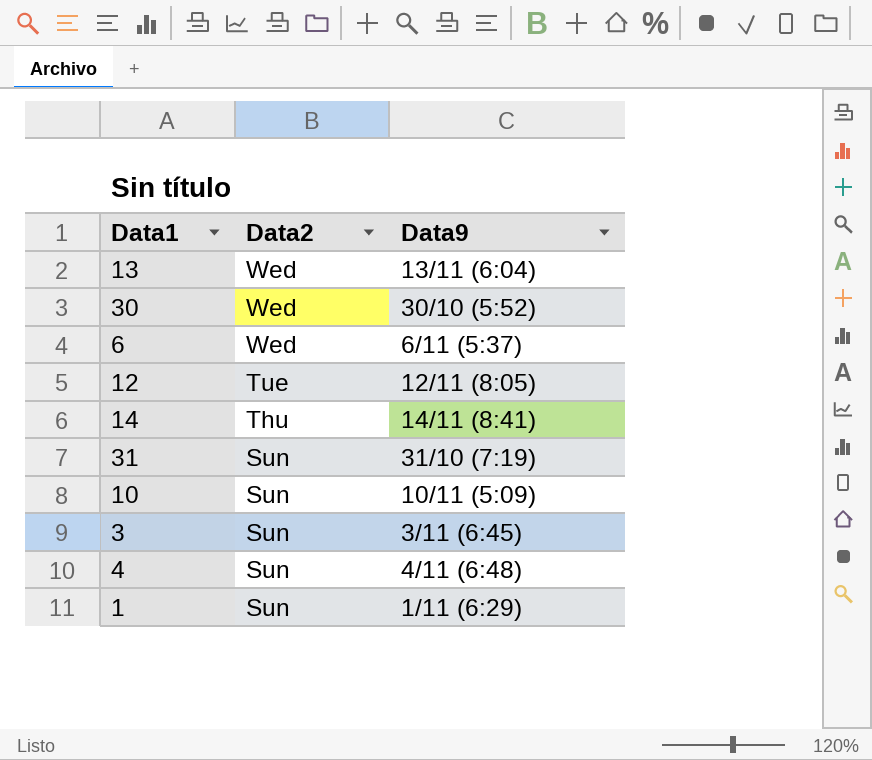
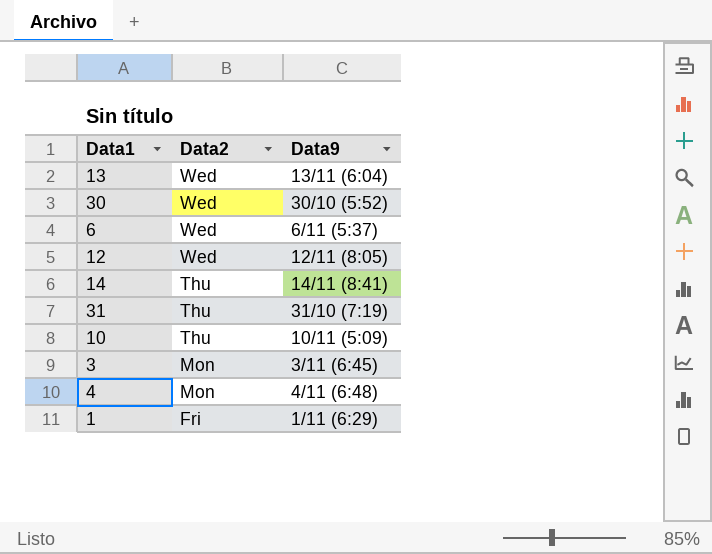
12 | Data2: Tue -> Wed
31 | Data2: Sun -> Thu
10 | Data2: Sun -> Thu
3 | Data2: Sun -> Mon
4 | Data2: Sun -> Mon
1 | Data2: Sun -> Fri

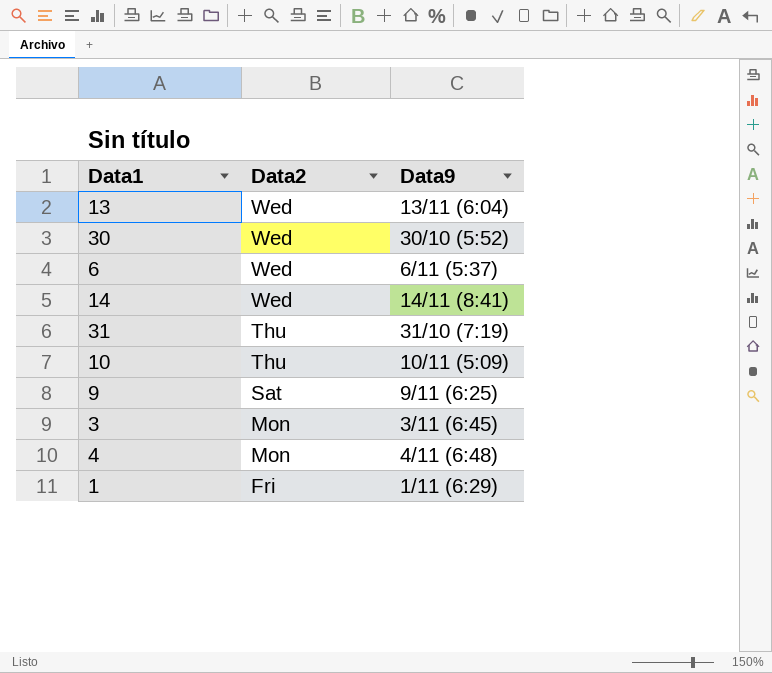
row 12: Wed | 12/11 (8:05) -> none
14 | Data2: Thu -> Wed
row 9: none -> Sat | 9/11 (6:25)

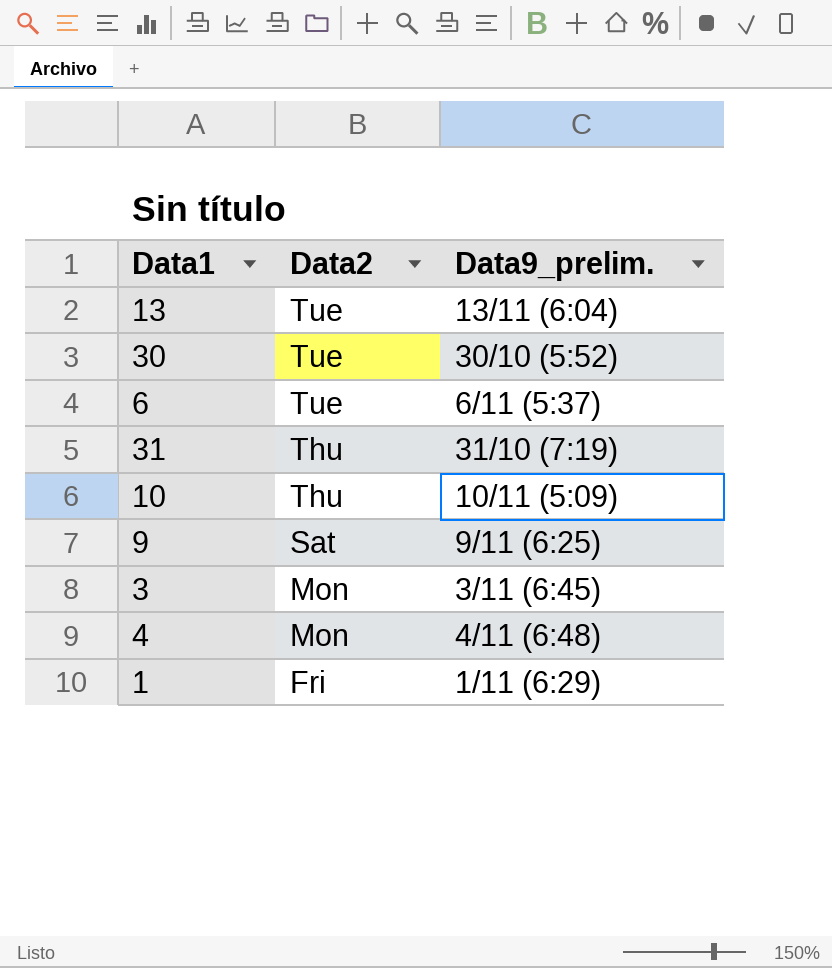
column name: Data9 -> Data9_prelim.
row 14: Wed | 14/11 (8:41) -> none
13 | Data2: Wed -> Tue
30 | Data2: Wed -> Tue
6 | Data2: Wed -> Tue

